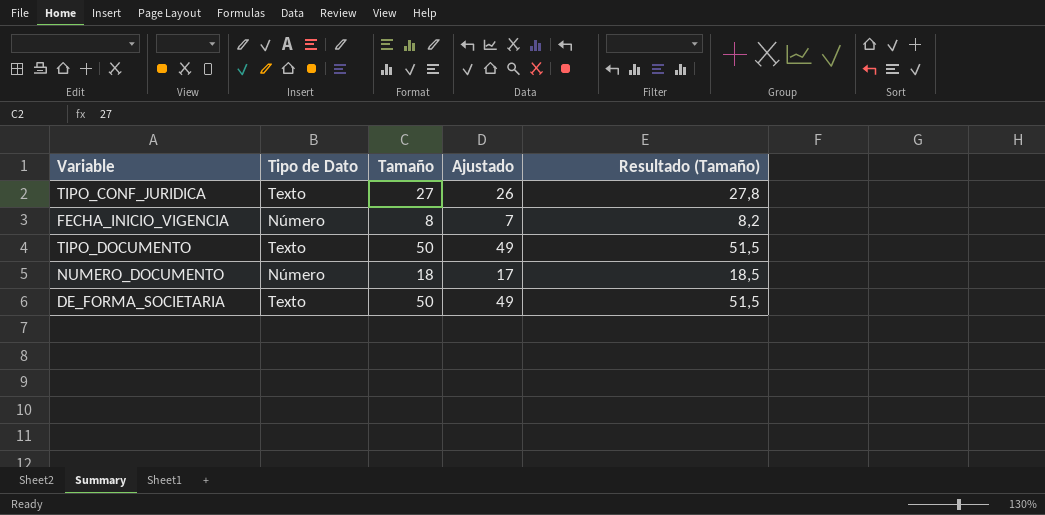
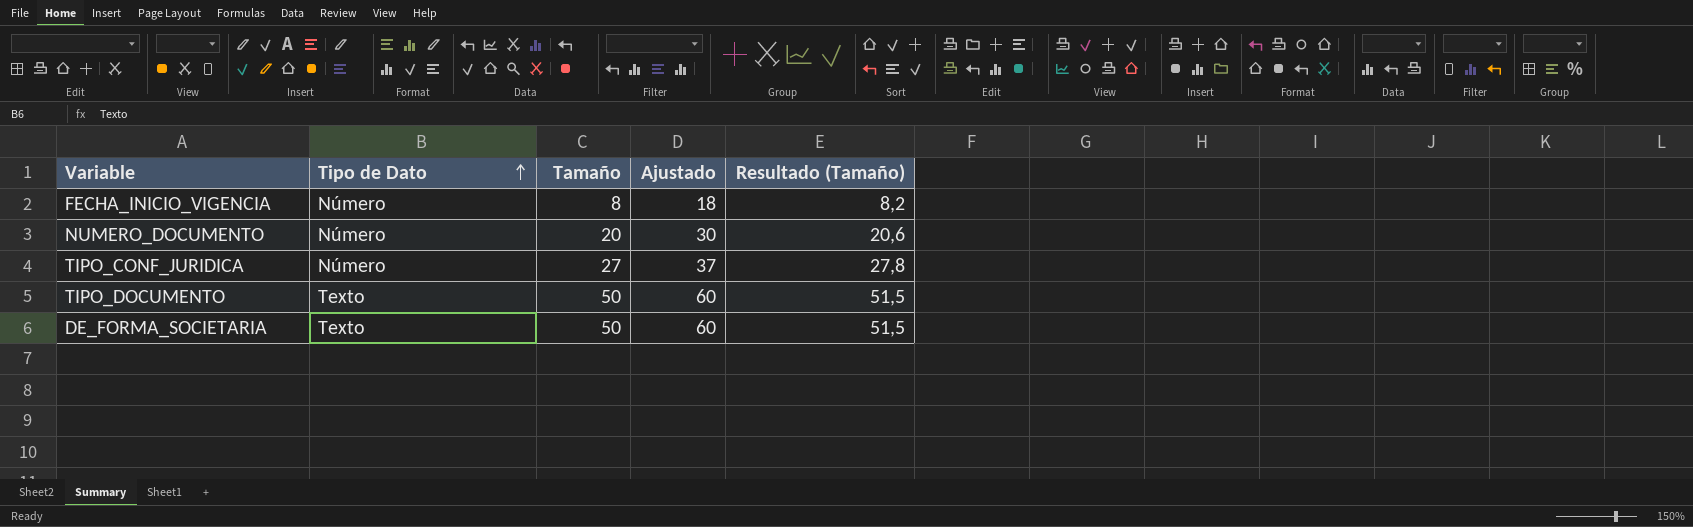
row order: none -> Tipo de Dato ascending
column Ajustado | formula: [Tamaño] - 1 -> [Tamaño] + 10
NUMERO_DOCUMENTO | Tamaño: 18 -> 20
NUMERO_DOCUMENTO | Resultado (Tamaño): 18,5 -> 20,6
TIPO_CONF_JURIDICA | Tipo de Dato: Texto -> Número

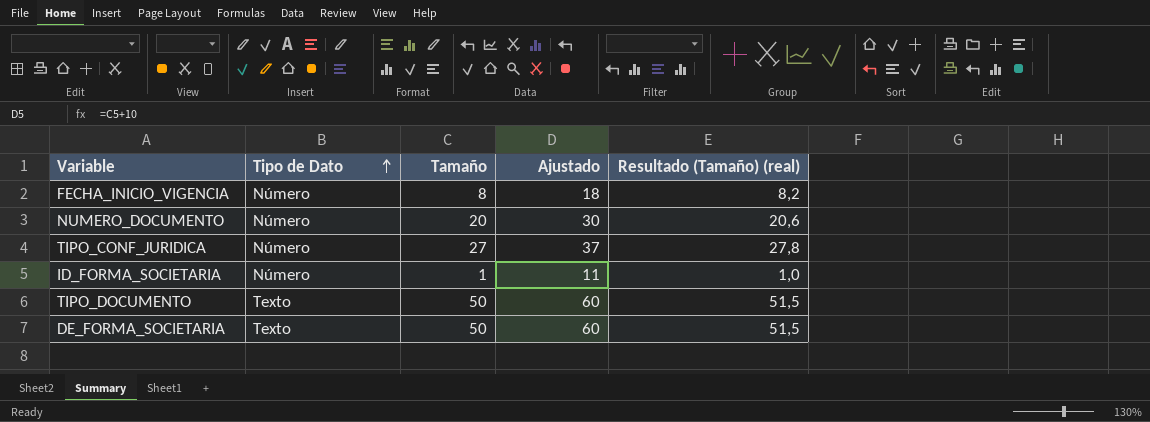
column name: Resultado (Tamaño) -> Resultado (Tamaño) (real)
row ID_FORMA_SOCIETARIA: none -> Número | 1 | 11 | 1,0

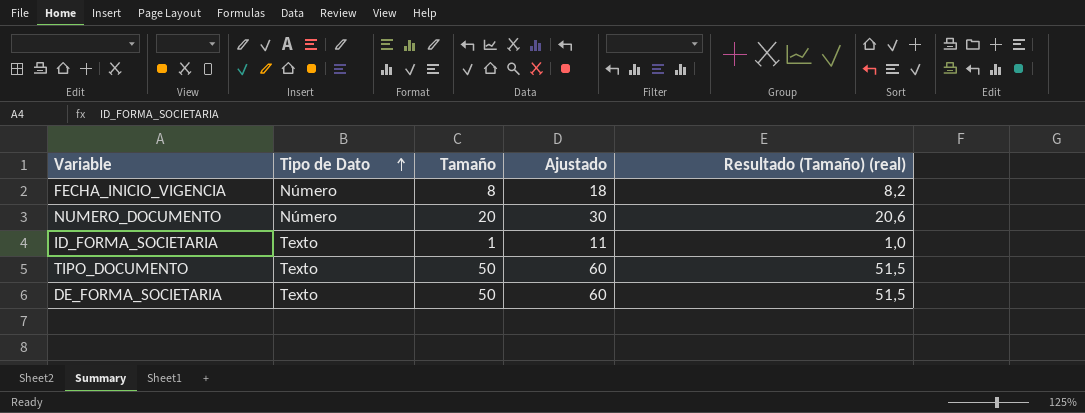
row TIPO_CONF_JURIDICA: Número | 27 | 37 | 27,8 -> none
ID_FORMA_SOCIETARIA | Tipo de Dato: Número -> Texto

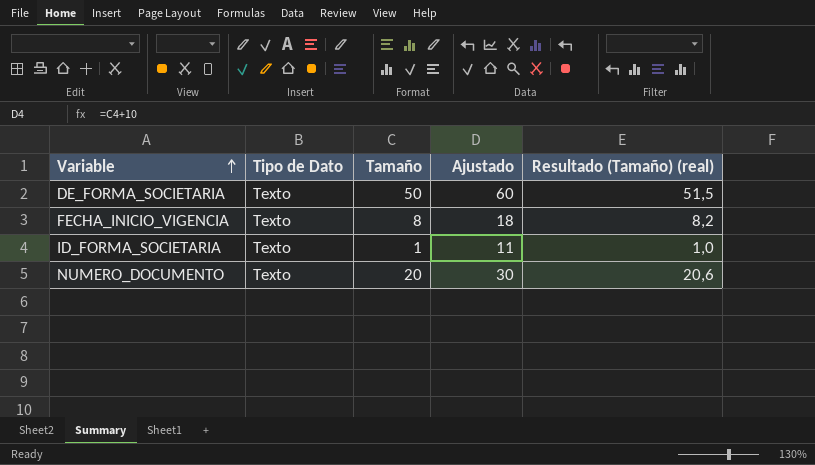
row order: Tipo de Dato ascending -> Variable ascending
row TIPO_DOCUMENTO: Texto | 50 | 60 | 51,5 -> none
FECHA_INICIO_VIGENCIA | Tipo de Dato: Número -> Texto
NUMERO_DOCUMENTO | Tipo de Dato: Número -> Texto

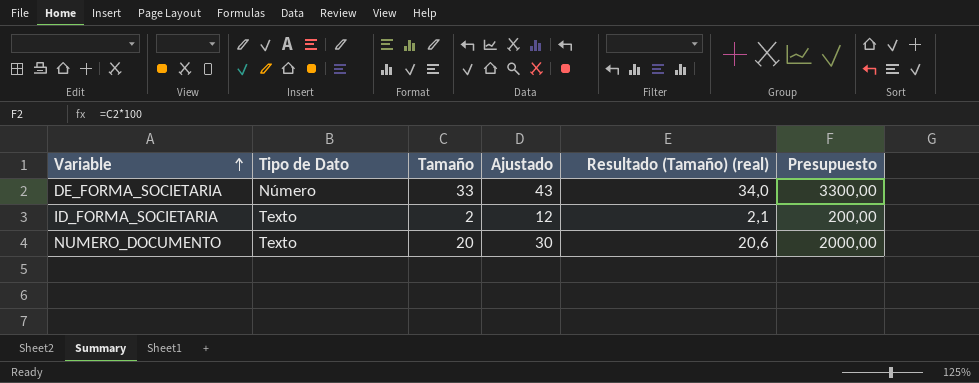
column Presupuesto | formula: none -> [Tamaño] * 100
row FECHA_INICIO_VIGENCIA: Texto | 8 | 18 | 8,2 -> none
DE_FORMA_SOCIETARIA | Tipo de Dato: Texto -> Número
DE_FORMA_SOCIETARIA | Tamaño: 50 -> 33
DE_FORMA_SOCIETARIA | Ajustado: 60 -> 43
DE_FORMA_SOCIETARIA | Resultado (Tamaño) (real): 51,5 -> 34,0
ID_FORMA_SOCIETARIA | Tamaño: 1 -> 2
ID_FORMA_SOCIETARIA | Ajustado: 11 -> 12
ID_FORMA_SOCIETARIA | Resultado (Tamaño) (real): 1,0 -> 2,1

